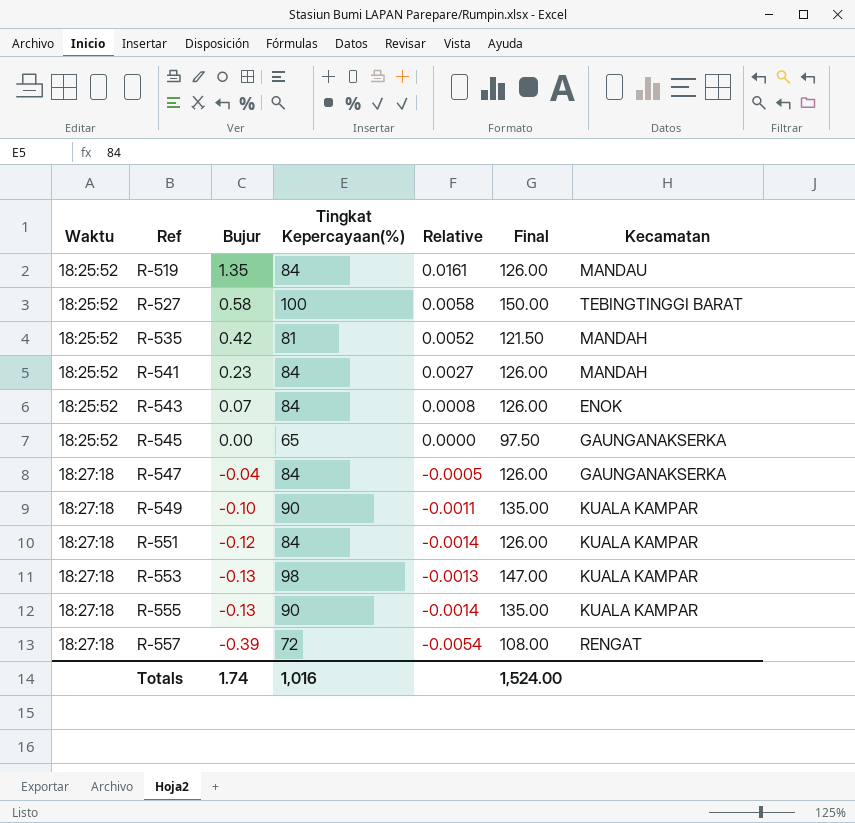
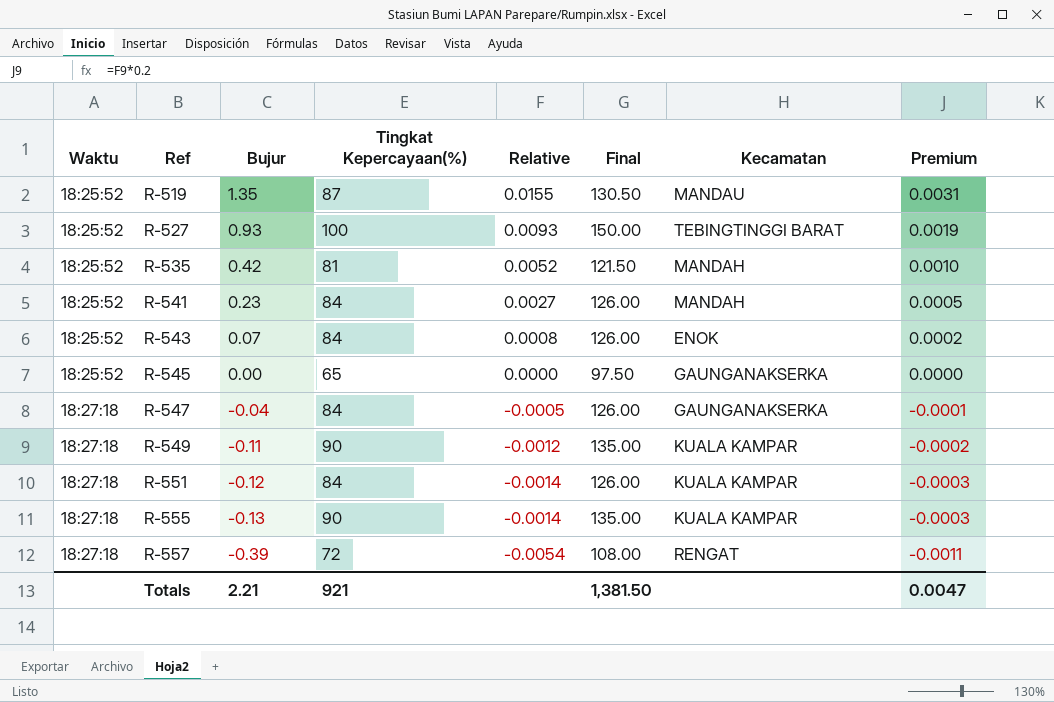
column Premium | formula: none -> [Relative] * 0.2
row R-553: 18:27:18 | -0.13 | 98 | -0.0013 | 147.00 | KUALA KAMPAR -> none
R-519 | Tingkat Kepercayaan(%): 84 -> 87
R-519 | Relative: 0.0161 -> 0.0155
R-519 | Final: 126.00 -> 130.50
R-527 | Bujur: 0.58 -> 0.93
R-527 | Relative: 0.0058 -> 0.0093
R-549 | Bujur: -0.10 -> -0.11
R-549 | Relative: -0.0011 -> -0.0012
Totals | Bujur: 1.74 -> 2.21
Totals | Tingkat Kepercayaan(%): 1,016 -> 921
Totals | Final: 1,524.00 -> 1,381.50

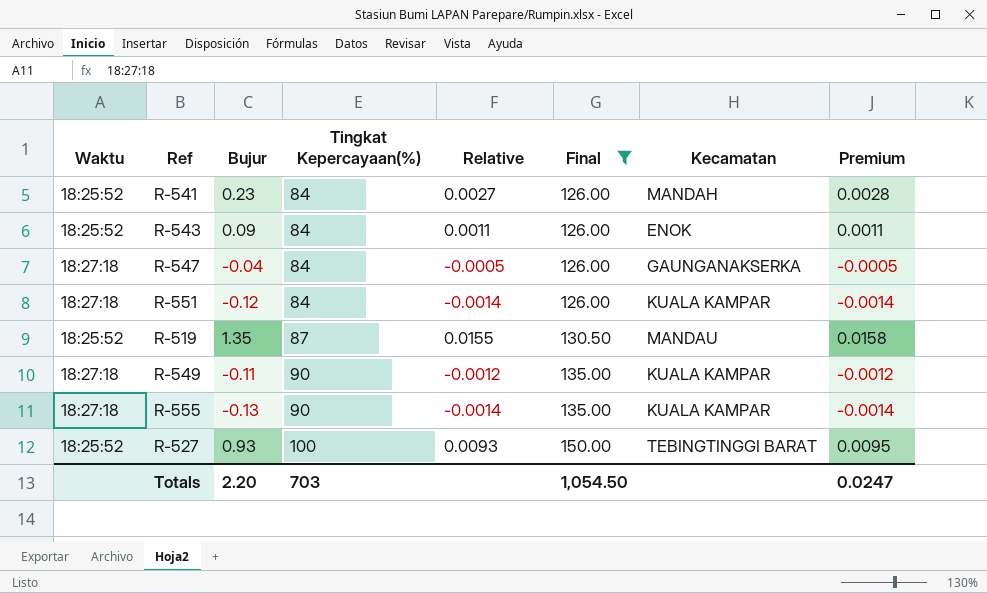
filter: none -> Final >= 126.00
row order: Waktu ascending -> Tingkat Kepercayaan(%) ascending
column Premium | formula: [Relative] * 0.2 -> [Relative] * 1.02
R-543 | Bujur: 0.07 -> 0.09
R-543 | Relative: 0.0008 -> 0.0011
Totals | Bujur: 2.21 -> 2.20
Totals | Tingkat Kepercayaan(%): 921 -> 703
Totals | Final: 1,381.50 -> 1,054.50
Totals | Premium: 0.0047 -> 0.0247

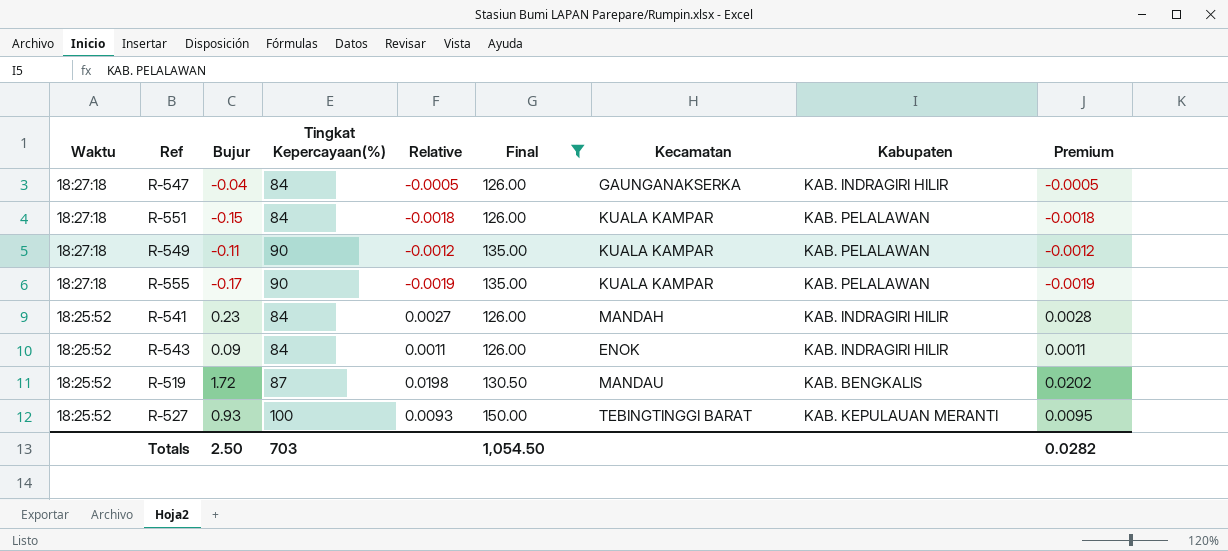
row order: Tingkat Kepercayaan(%) ascending -> Waktu descending
column Kabupaten | position: none -> 8
R-551 | Bujur: -0.12 -> -0.15
R-551 | Relative: -0.0014 -> -0.0018
R-551 | Premium: -0.0014 -> -0.0018
R-555 | Bujur: -0.13 -> -0.17
R-555 | Relative: -0.0014 -> -0.0019
R-555 | Premium: -0.0014 -> -0.0019
R-519 | Bujur: 1.35 -> 1.72
R-519 | Relative: 0.0155 -> 0.0198
R-519 | Premium: 0.0158 -> 0.0202
Totals | Bujur: 2.20 -> 2.50
Totals | Premium: 0.0247 -> 0.0282

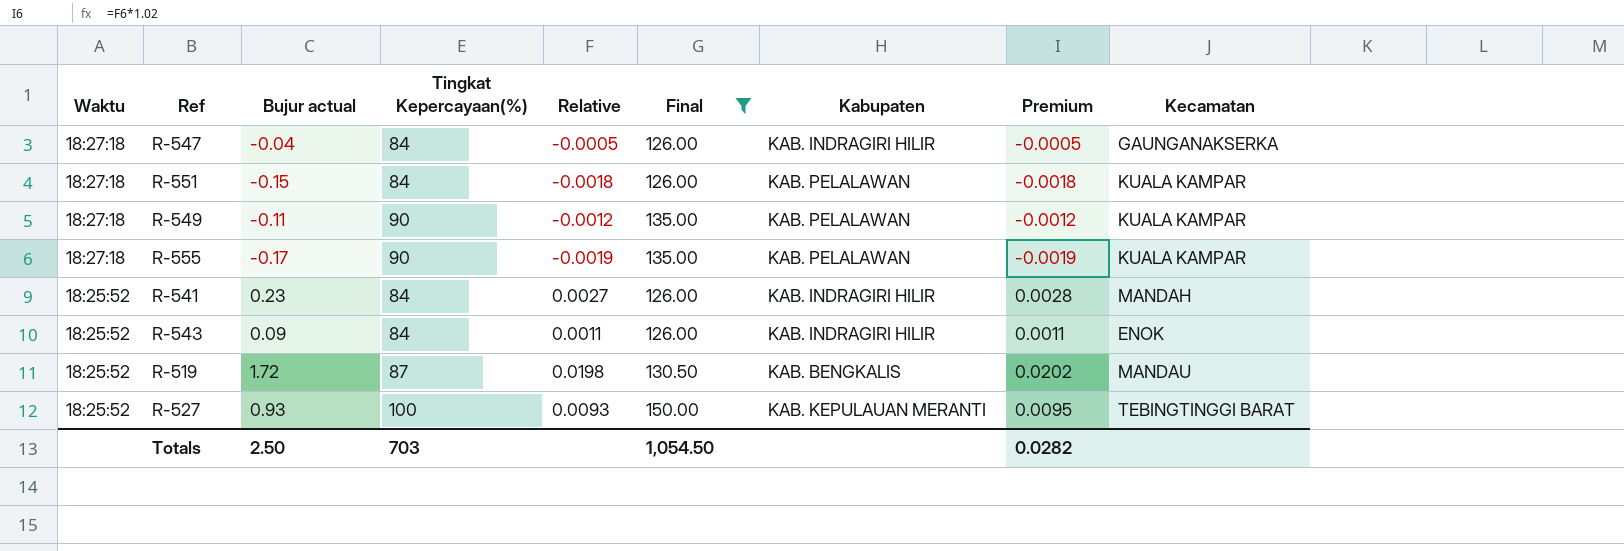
column name: Bujur -> Bujur actual
column Kecamatan | position: 7 -> 9

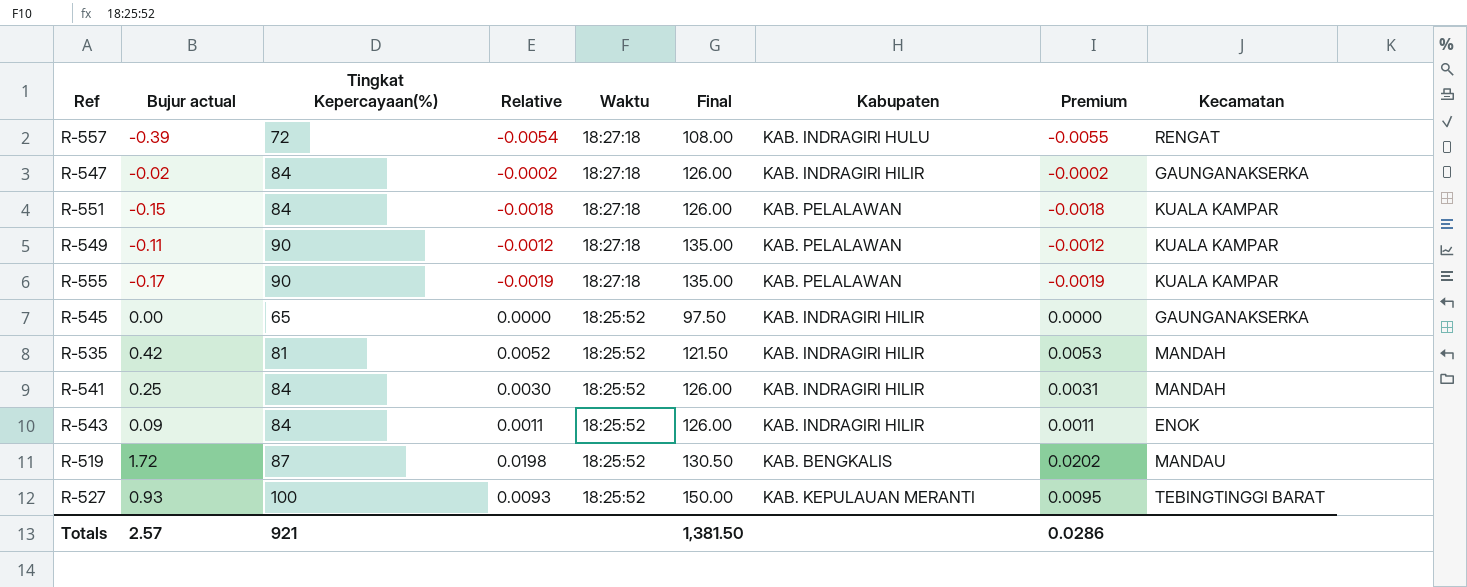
filter: Final >= 126.00 -> none
column Waktu | position: 1 -> 5
R-547 | Bujur actual: -0.04 -> -0.02
R-547 | Relative: -0.0005 -> -0.0002
R-547 | Premium: -0.0005 -> -0.0002
R-541 | Bujur actual: 0.23 -> 0.25
R-541 | Relative: 0.0027 -> 0.0030
R-541 | Premium: 0.0028 -> 0.0031
Totals | Bujur actual: 2.50 -> 2.57
Totals | Tingkat Kepercayaan(%): 703 -> 921
Totals | Final: 1,054.50 -> 1,381.50
Totals | Premium: 0.0282 -> 0.0286

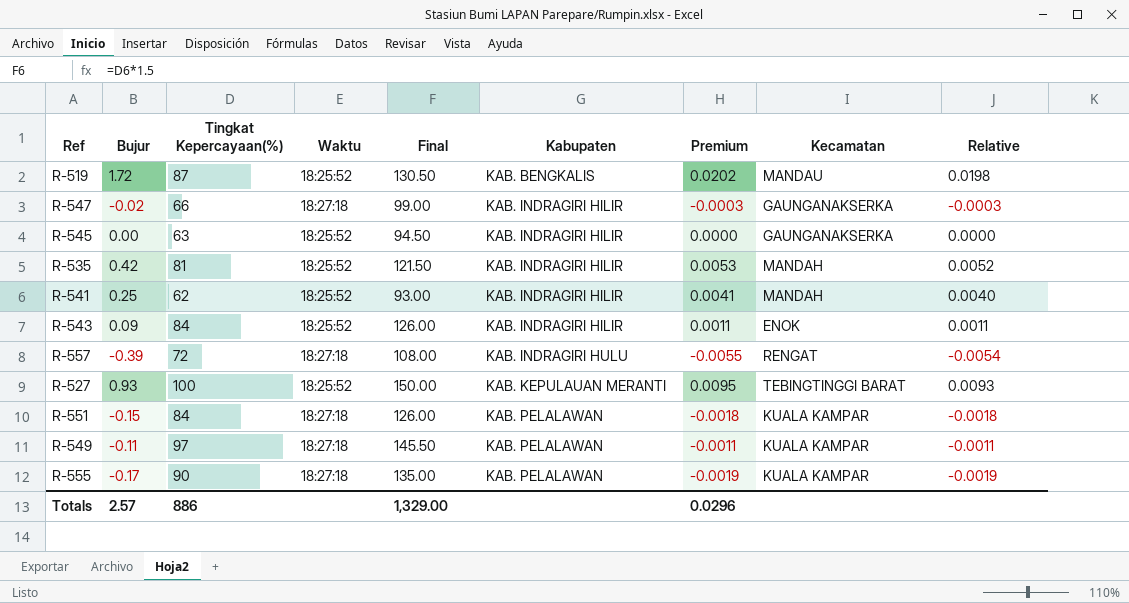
row order: Waktu descending -> Kabupaten ascending
column name: Bujur actual -> Bujur
column Relative | position: 4 -> 9
R-547 | Tingkat Kepercayaan(%): 84 -> 66
R-547 | Final: 126.00 -> 99.00
R-547 | Premium: -0.0002 -> -0.0003
R-547 | Relative: -0.0002 -> -0.0003
R-545 | Tingkat Kepercayaan(%): 65 -> 63
R-545 | Final: 97.50 -> 94.50
R-541 | Tingkat Kepercayaan(%): 84 -> 62
R-541 | Final: 126.00 -> 93.00
R-541 | Premium: 0.0031 -> 0.0041
R-541 | Relative: 0.0030 -> 0.0040
R-549 | Tingkat Kepercayaan(%): 90 -> 97
R-549 | Final: 135.00 -> 145.50
R-549 | Premium: -0.0012 -> -0.0011
R-549 | Relative: -0.0012 -> -0.0011
Totals | Tingkat Kepercayaan(%): 921 -> 886
Totals | Final: 1,381.50 -> 1,329.00
Totals | Premium: 0.0286 -> 0.0296

